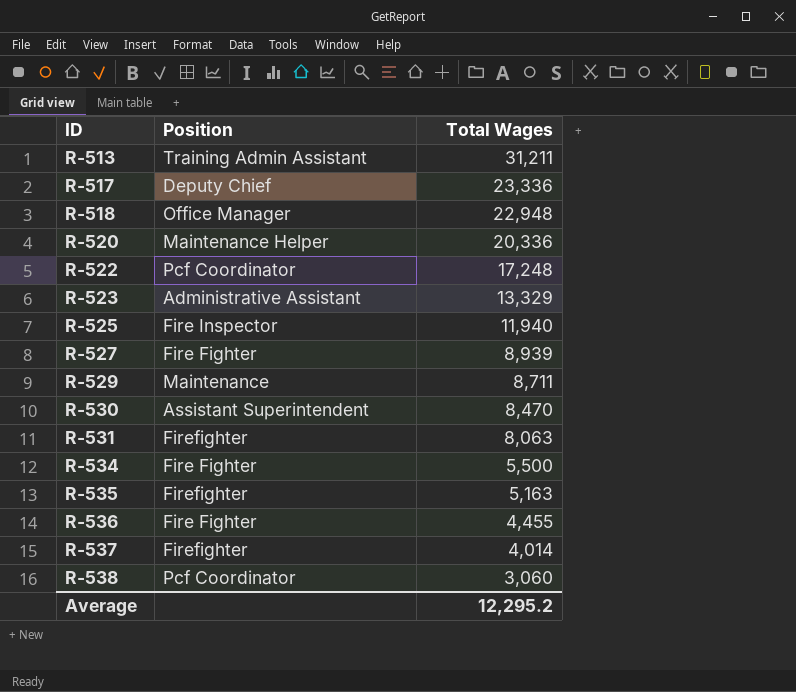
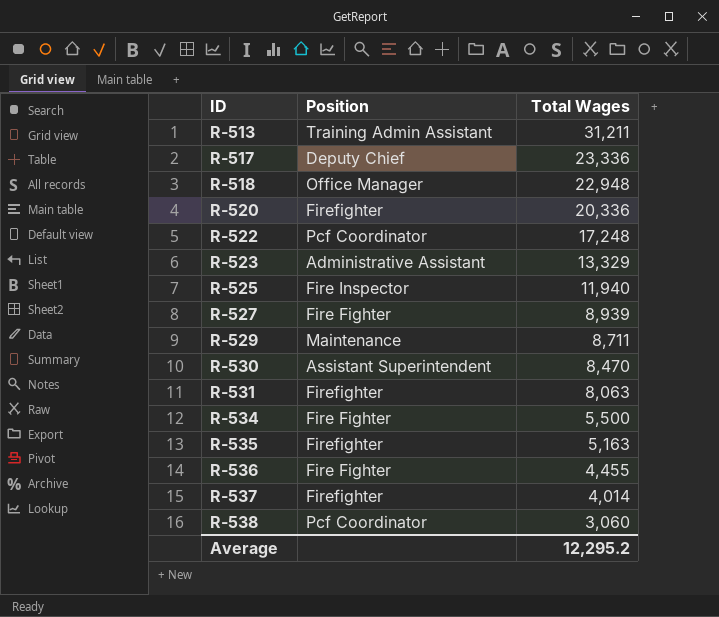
R-520 | Position: Maintenance Helper -> Firefighter

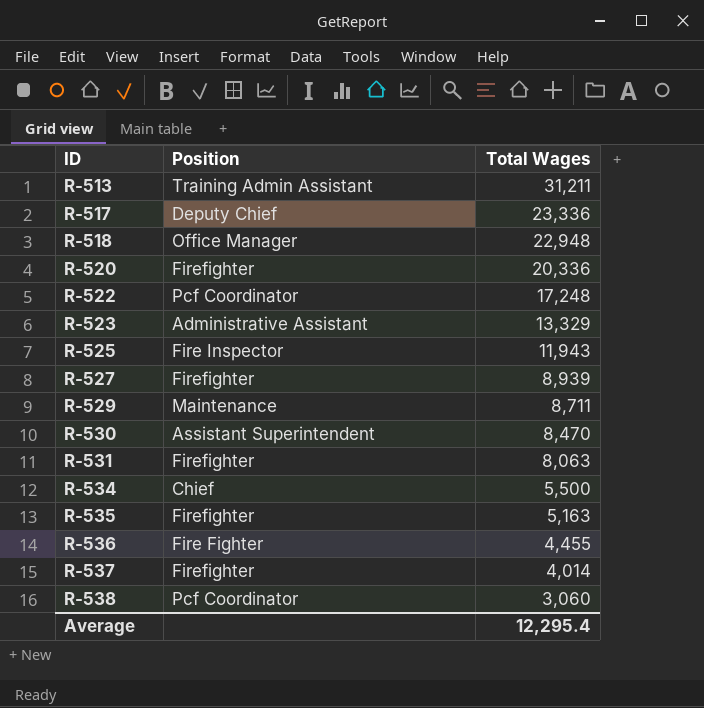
R-525 | Total Wages: 11,940 -> 11,943
R-527 | Position: Fire Fighter -> Firefighter
R-534 | Position: Fire Fighter -> Chief
Average | Total Wages: 12,295.2 -> 12,295.4

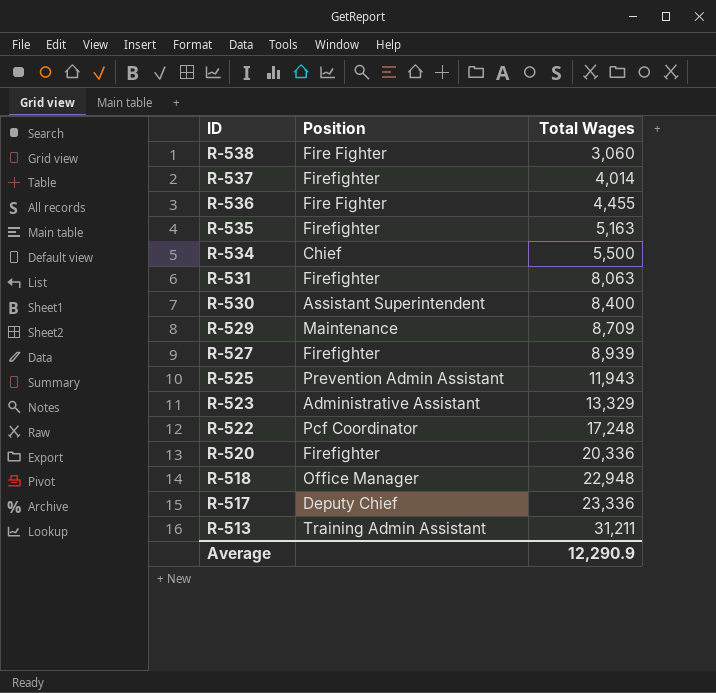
row order: ID ascending -> ID descending
R-538 | Position: Pcf Coordinator -> Fire Fighter
R-530 | Total Wages: 8,470 -> 8,400
R-529 | Total Wages: 8,711 -> 8,709
R-525 | Position: Fire Inspector -> Prevention Admin Assistant
Average | Total Wages: 12,295.4 -> 12,290.9

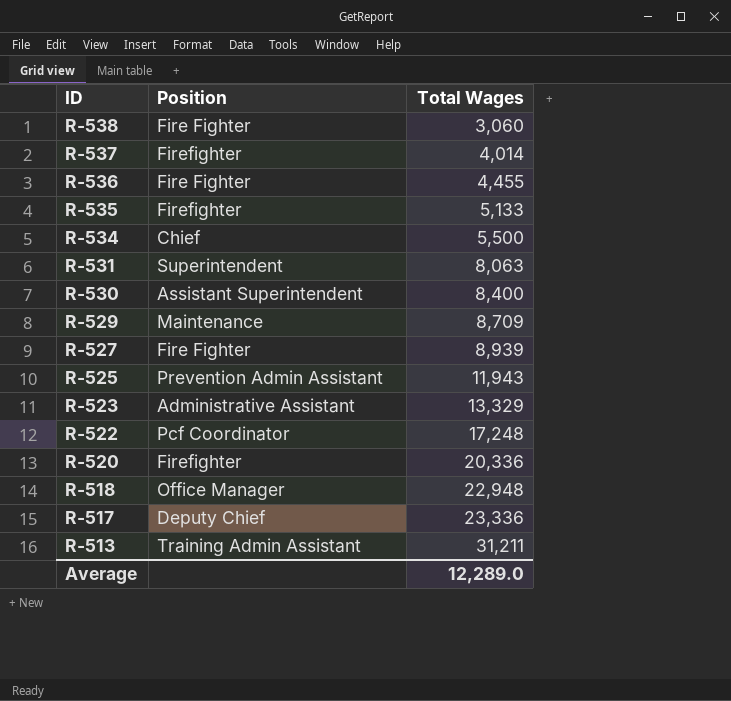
R-535 | Total Wages: 5,163 -> 5,133
R-531 | Position: Firefighter -> Superintendent
R-527 | Position: Firefighter -> Fire Fighter
Average | Total Wages: 12,290.9 -> 12,289.0

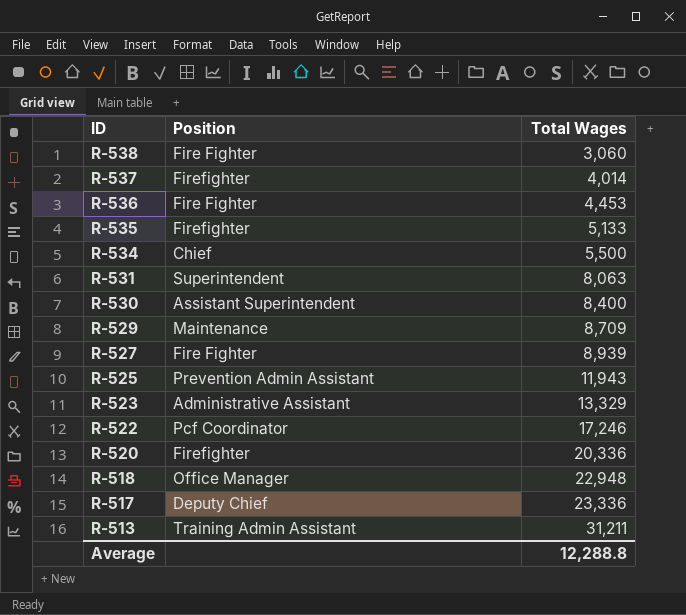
R-536 | Total Wages: 4,455 -> 4,453
R-522 | Total Wages: 17,248 -> 17,246
Average | Total Wages: 12,289.0 -> 12,288.8

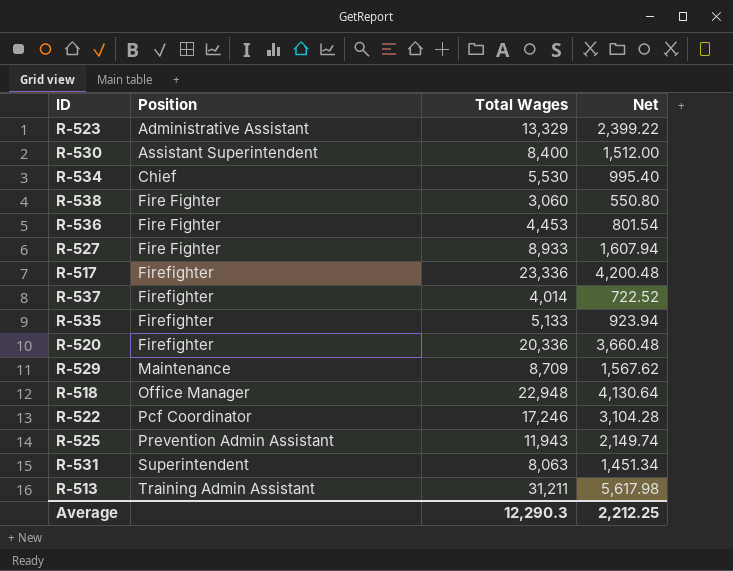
row order: ID descending -> Position ascending
column Net | formula: none -> [Total Wages] * 0.18
R-534 | Total Wages: 5,500 -> 5,530
R-527 | Total Wages: 8,939 -> 8,933
R-517 | Position: Deputy Chief -> Firefighter
Average | Total Wages: 12,288.8 -> 12,290.3

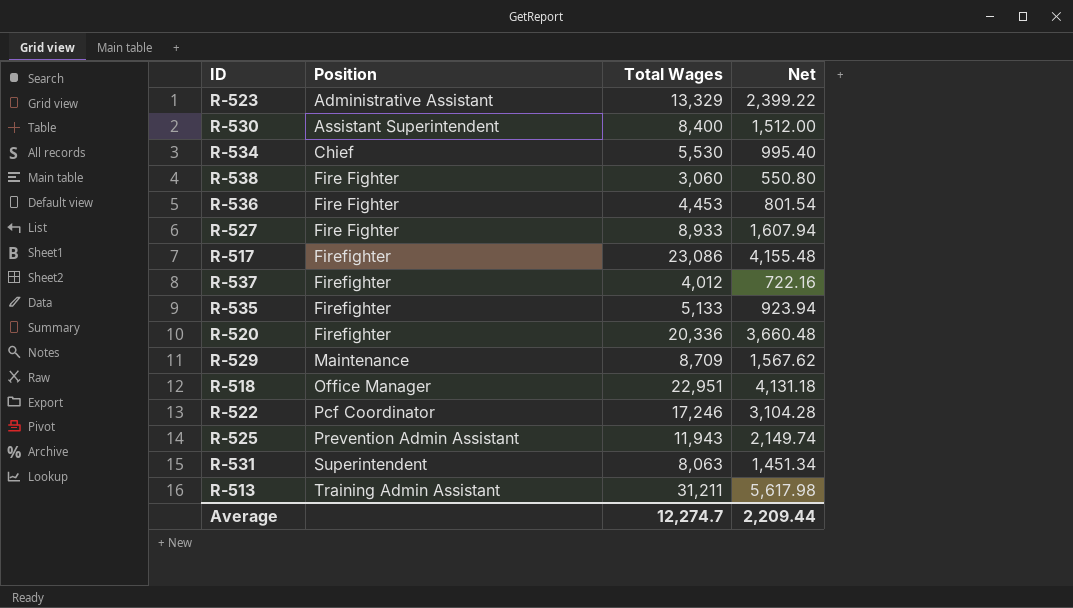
R-517 | Total Wages: 23,336 -> 23,086
R-517 | Net: 4,200.48 -> 4,155.48
R-537 | Total Wages: 4,014 -> 4,012
R-537 | Net: 722.52 -> 722.16
R-518 | Total Wages: 22,948 -> 22,951
R-518 | Net: 4,130.64 -> 4,131.18
Average | Total Wages: 12,290.3 -> 12,274.7
Average | Net: 2,212.25 -> 2,209.44

